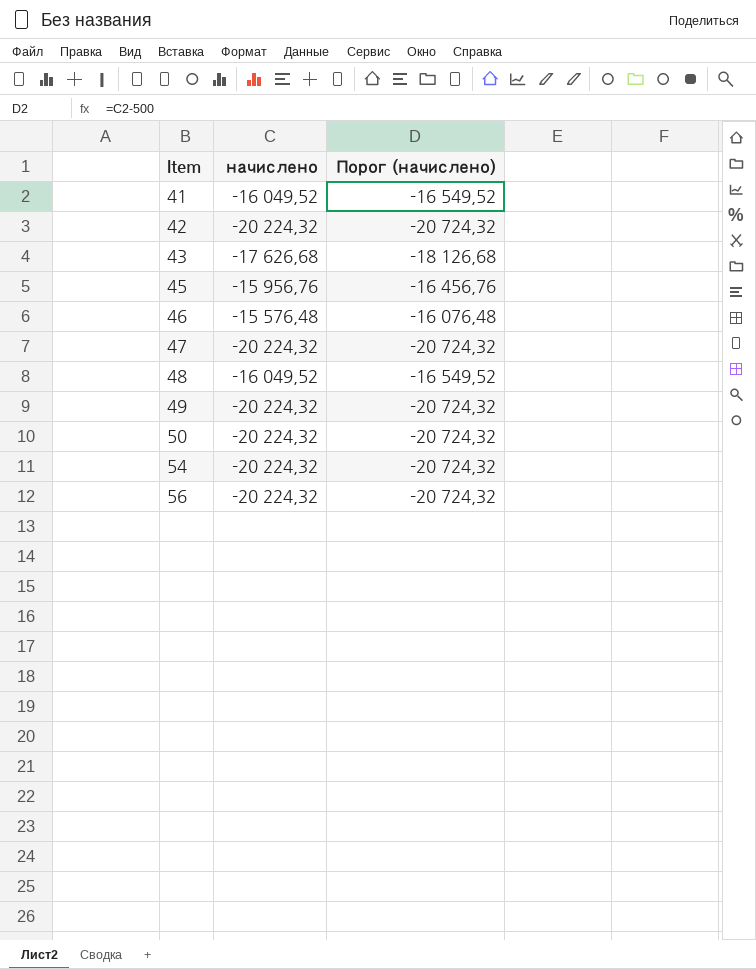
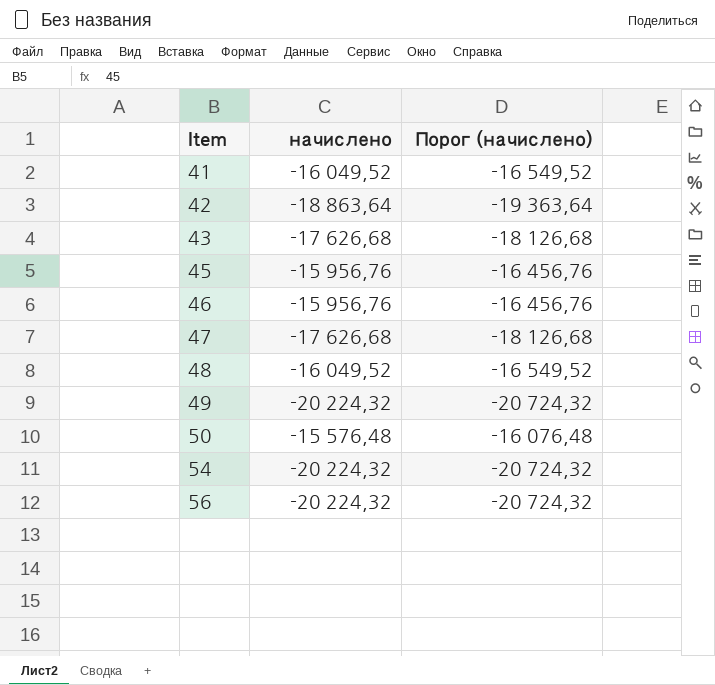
42 | начислено: -20 224,32 -> -18 863,64
42 | Порог (начислено): -20 724,32 -> -19 363,64
46 | начислено: -15 576,48 -> -15 956,76
46 | Порог (начислено): -16 076,48 -> -16 456,76
47 | начислено: -20 224,32 -> -17 626,68
47 | Порог (начислено): -20 724,32 -> -18 126,68
50 | начислено: -20 224,32 -> -15 576,48
50 | Порог (начислено): -20 724,32 -> -16 076,48

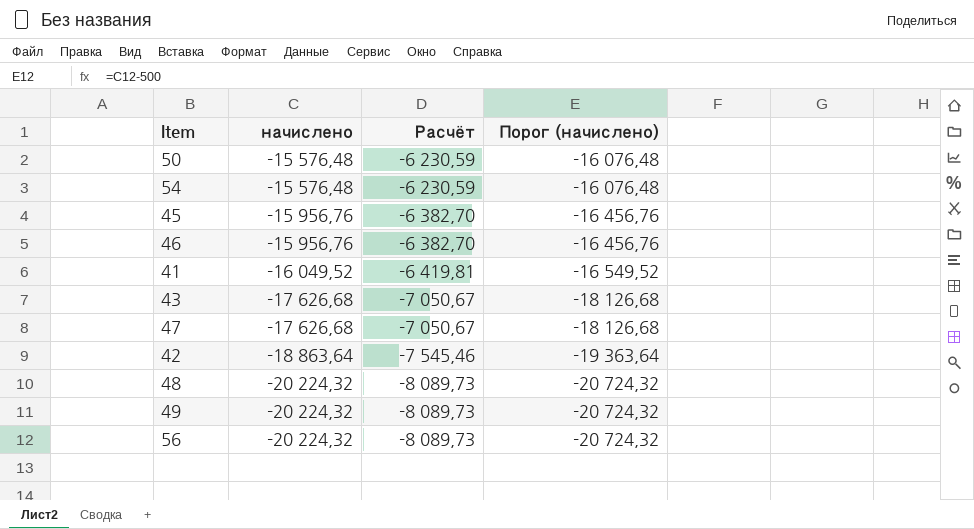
row order: Item ascending -> начислено descending
column Расчёт | formula: none -> [начислено] * 0,4
54 | начислено: -20 224,32 -> -15 576,48
54 | Порог (начислено): -20 724,32 -> -16 076,48
48 | начислено: -16 049,52 -> -20 224,32
48 | Порог (начислено): -16 549,52 -> -20 724,32

